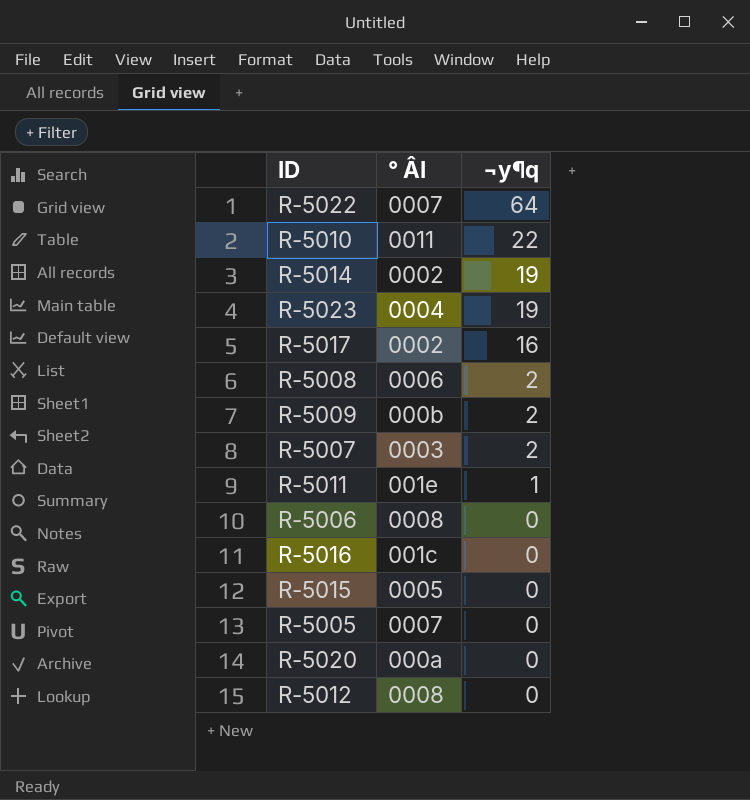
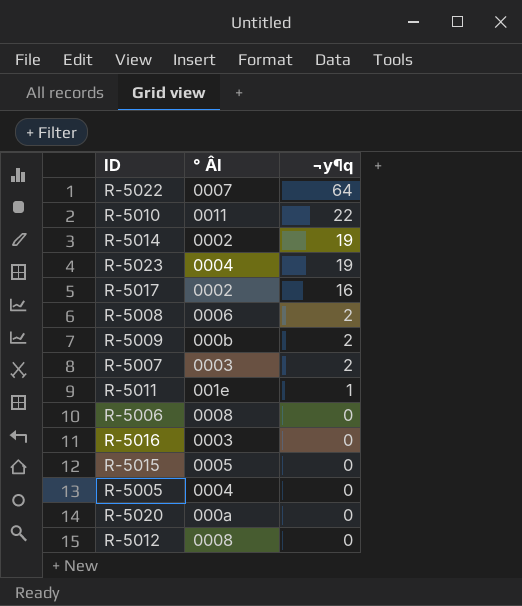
R-5016 | ° ÂI: 001c -> 0003
R-5005 | ° ÂI: 0007 -> 0004

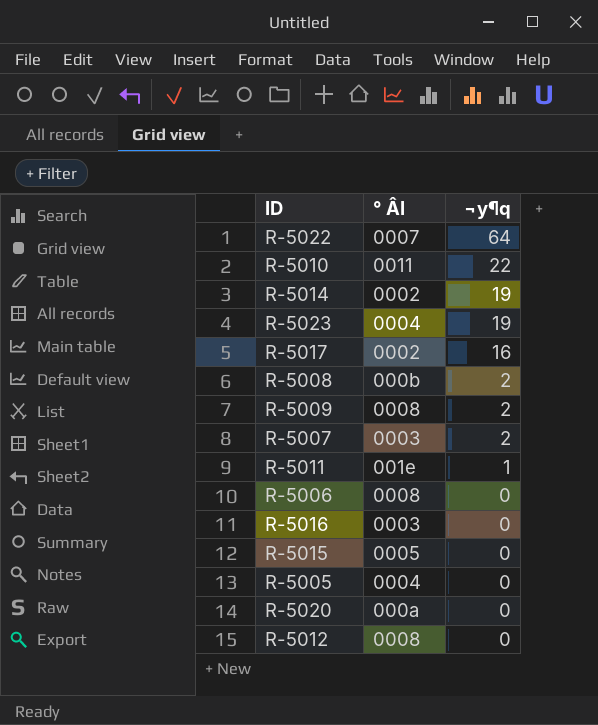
R-5008 | ° ÂI: 0006 -> 000b
R-5009 | ° ÂI: 000b -> 0008

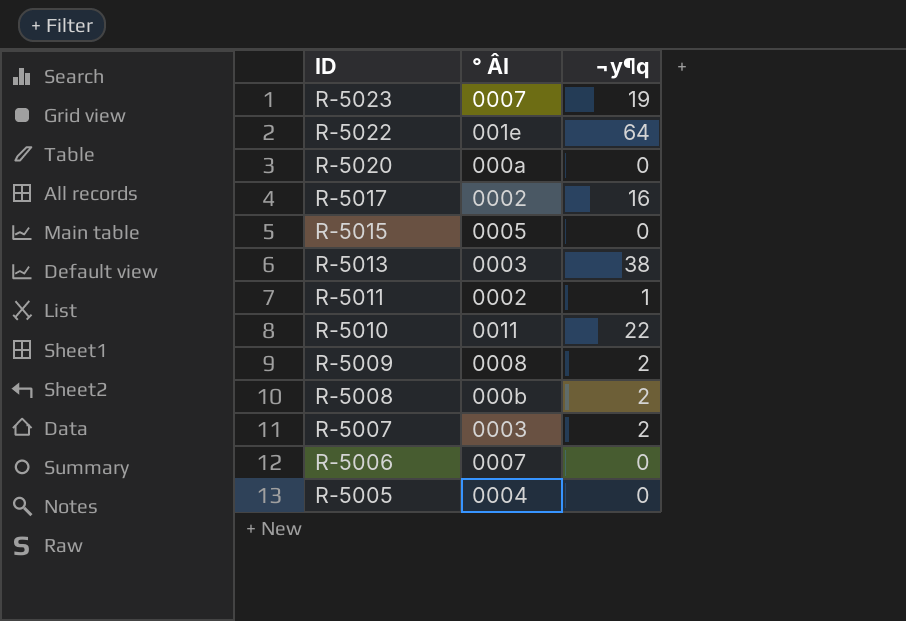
row order: ¬y¶q descending -> ID descending
row R-5014: 0002 | 19 -> none
row R-5016: 0003 | 0 -> none
row R-5012: 0008 | 0 -> none
R-5023 | ° ÂI: 0004 -> 0007
R-5022 | ° ÂI: 0007 -> 001e
row R-5013: none -> 0003 | 38
R-5011 | ° ÂI: 001e -> 0002
R-5006 | ° ÂI: 0008 -> 0007

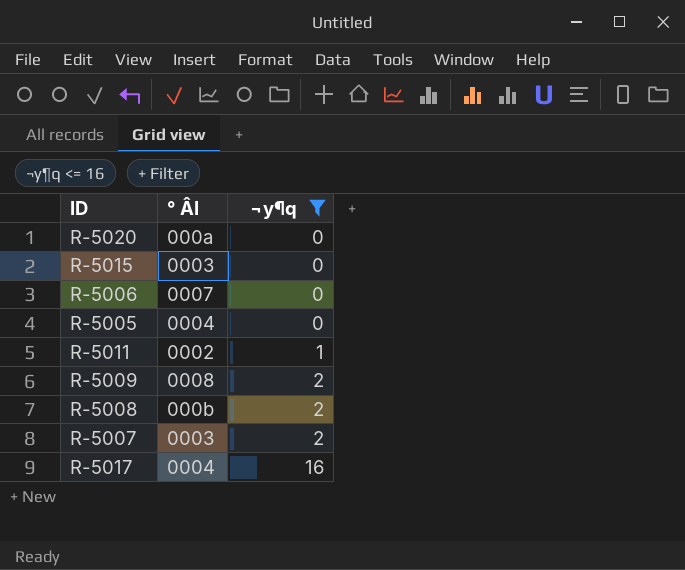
filter: none -> ¬y¶q <= 16
row order: ID descending -> ¬y¶q ascending
R-5015 | ° ÂI: 0005 -> 0003
R-5017 | ° ÂI: 0002 -> 0004

